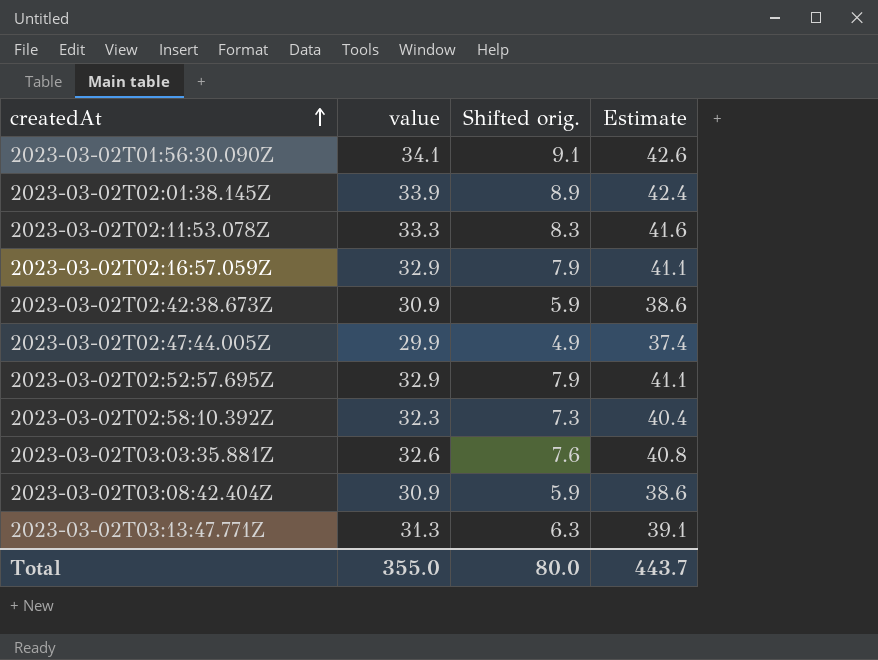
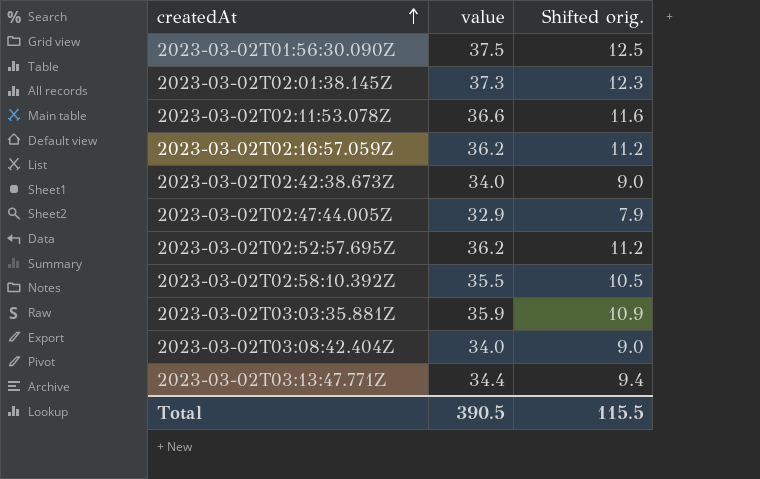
column Estimate | formula: [value] * 1.25 -> none
2023-03-02T01:56:30.090Z | value: 34.1 -> 37.5
2023-03-02T01:56:30.090Z | Shifted orig.: 9.1 -> 12.5
2023-03-02T02:01:38.145Z | value: 33.9 -> 37.3
2023-03-02T02:01:38.145Z | Shifted orig.: 8.9 -> 12.3
2023-03-02T02:11:53.078Z | value: 33.3 -> 36.6
2023-03-02T02:11:53.078Z | Shifted orig.: 8.3 -> 11.6
2023-03-02T02:16:57.059Z | value: 32.9 -> 36.2
2023-03-02T02:16:57.059Z | Shifted orig.: 7.9 -> 11.2
2023-03-02T02:42:38.673Z | value: 30.9 -> 34.0
2023-03-02T02:42:38.673Z | Shifted orig.: 5.9 -> 9.0
2023-03-02T02:47:44.005Z | value: 29.9 -> 32.9
2023-03-02T02:47:44.005Z | Shifted orig.: 4.9 -> 7.9
2023-03-02T02:52:57.695Z | value: 32.9 -> 36.2
2023-03-02T02:52:57.695Z | Shifted orig.: 7.9 -> 11.2
2023-03-02T02:58:10.392Z | value: 32.3 -> 35.5
2023-03-02T02:58:10.392Z | Shifted orig.: 7.3 -> 10.5
2023-03-02T03:03:35.881Z | value: 32.6 -> 35.9
2023-03-02T03:03:35.881Z | Shifted orig.: 7.6 -> 10.9
2023-03-02T03:08:42.404Z | value: 30.9 -> 34.0
2023-03-02T03:08:42.404Z | Shifted orig.: 5.9 -> 9.0
2023-03-02T03:13:47.771Z | value: 31.3 -> 34.4
2023-03-02T03:13:47.771Z | Shifted orig.: 6.3 -> 9.4
Total | value: 355.0 -> 390.5
Total | Shifted orig.: 80.0 -> 115.5

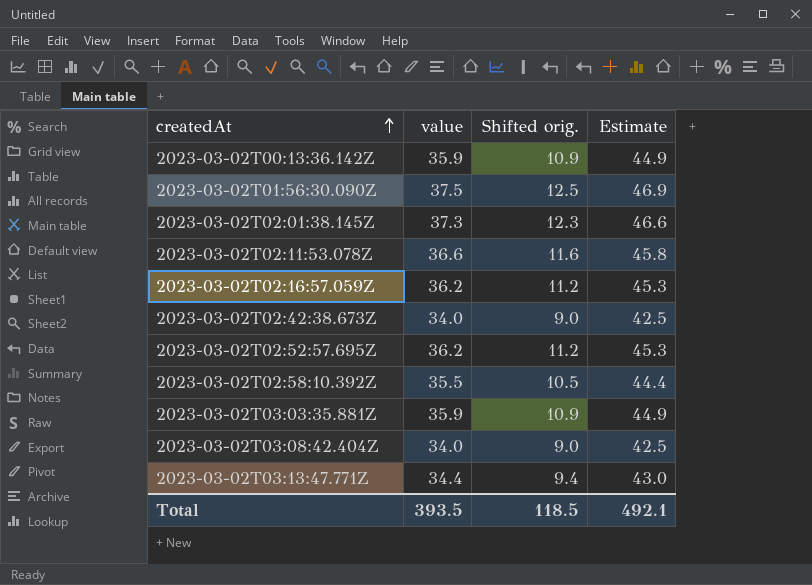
column Estimate | formula: none -> [value] * 1.25
row 2023-03-02T02:47:44.005Z: 32.9 | 7.9 -> none
row 2023-03-02T00:13:36.142Z: none -> 35.9 | 10.9 | 44.9
Total | value: 390.5 -> 393.5
Total | Shifted orig.: 115.5 -> 118.5

